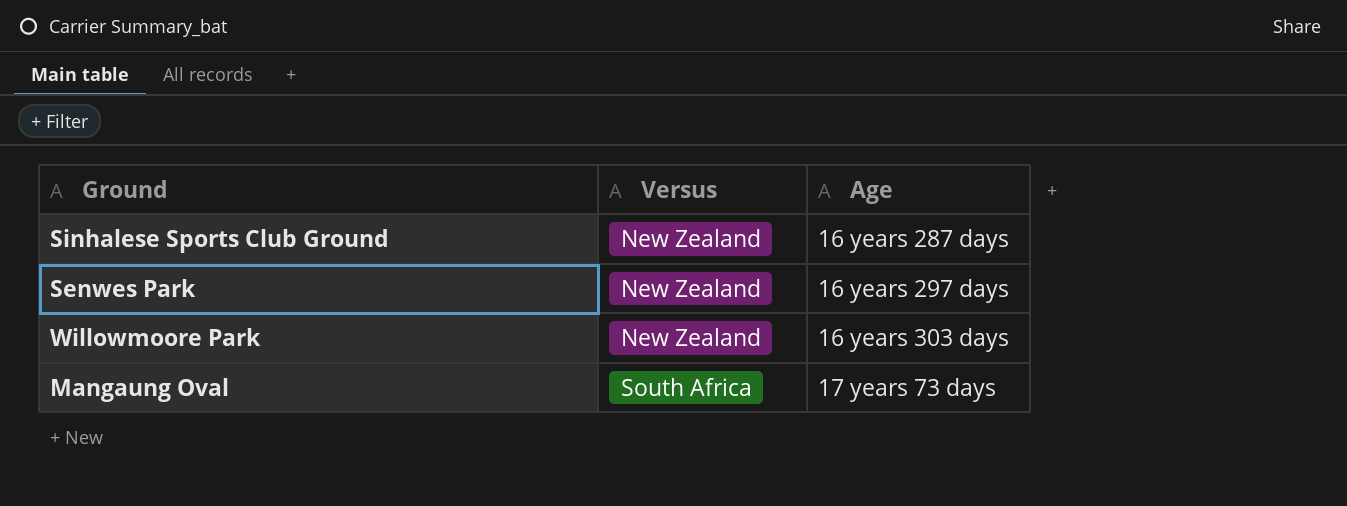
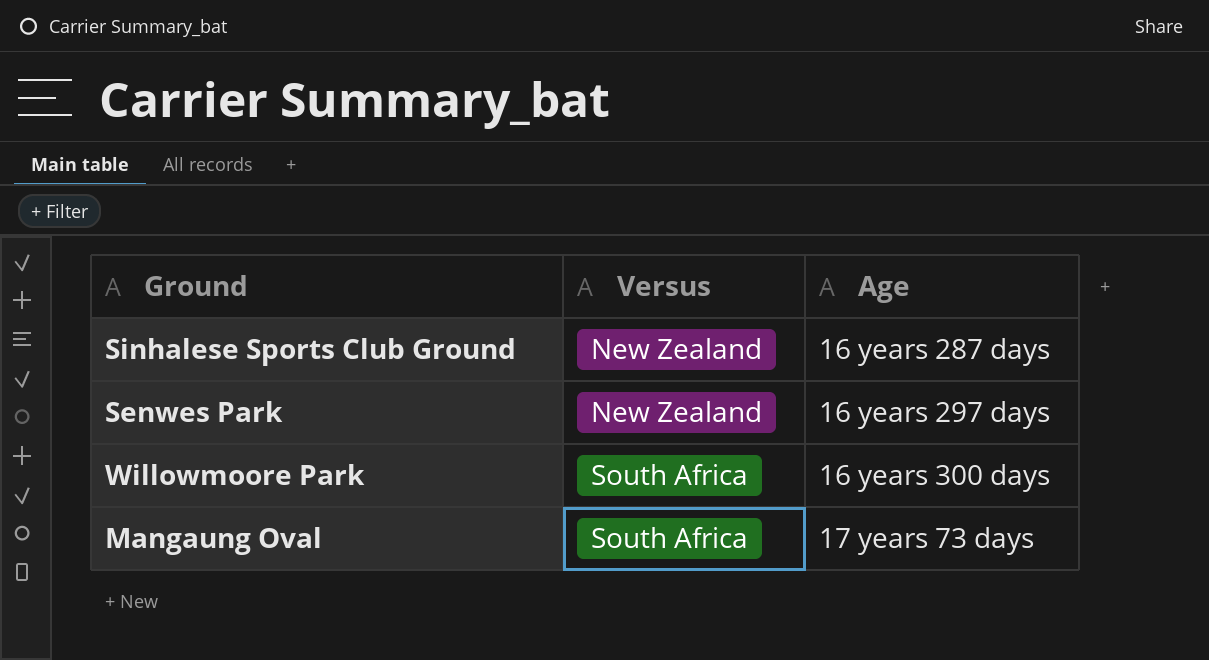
Willowmoore Park | Versus: New Zealand -> South Africa
Willowmoore Park | Age: 16 years 303 days -> 16 years 300 days

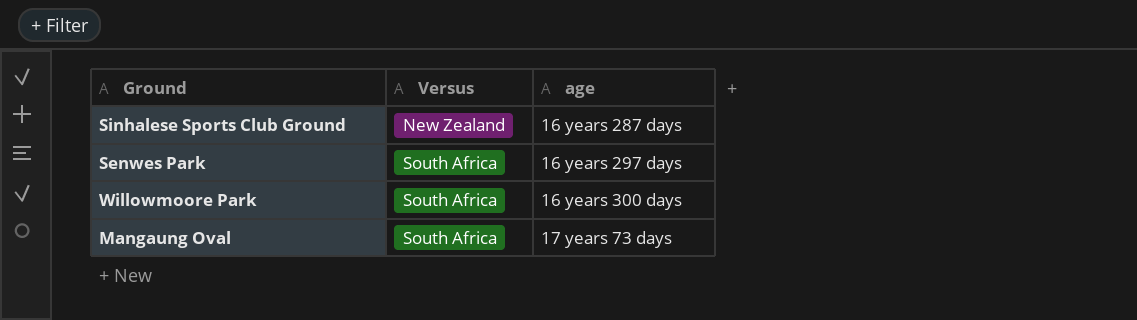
column name: Age -> age
Senwes Park | Versus: New Zealand -> South Africa

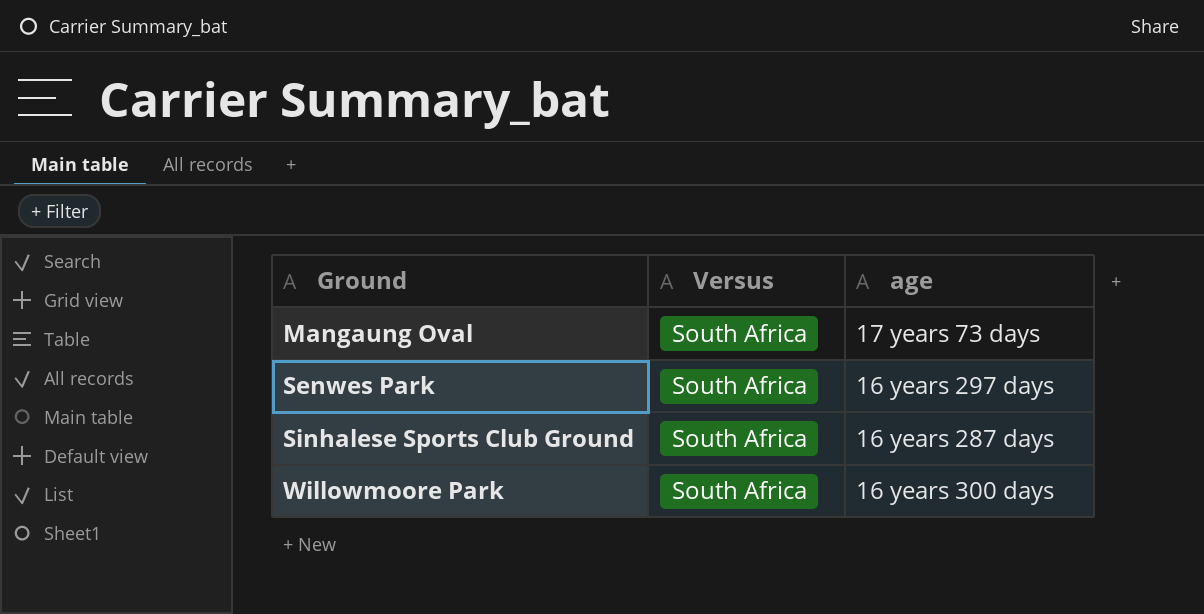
row order: Versus ascending -> Ground ascending
Sinhalese Sports Club Ground | Versus: New Zealand -> South Africa

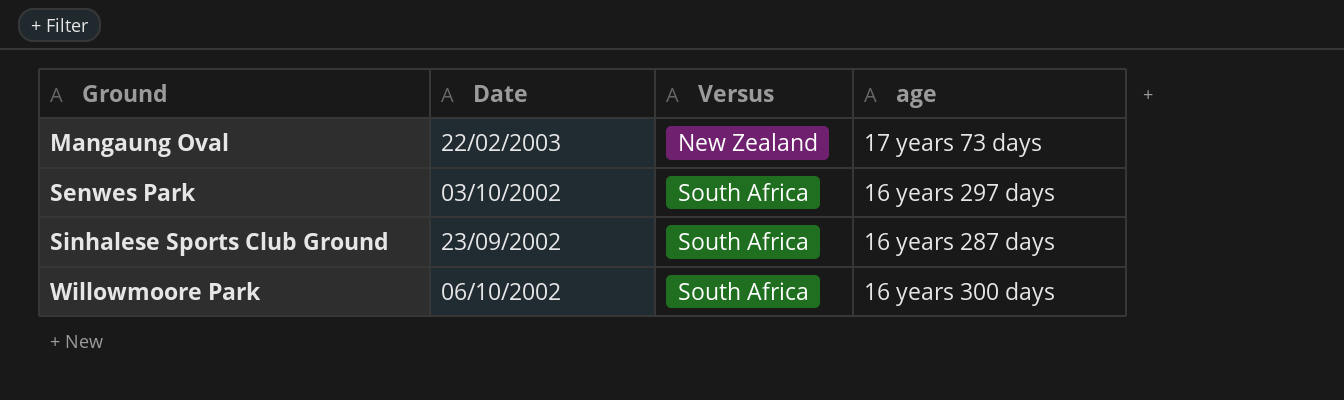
column Date | position: none -> 2
Mangaung Oval | Versus: South Africa -> New Zealand

